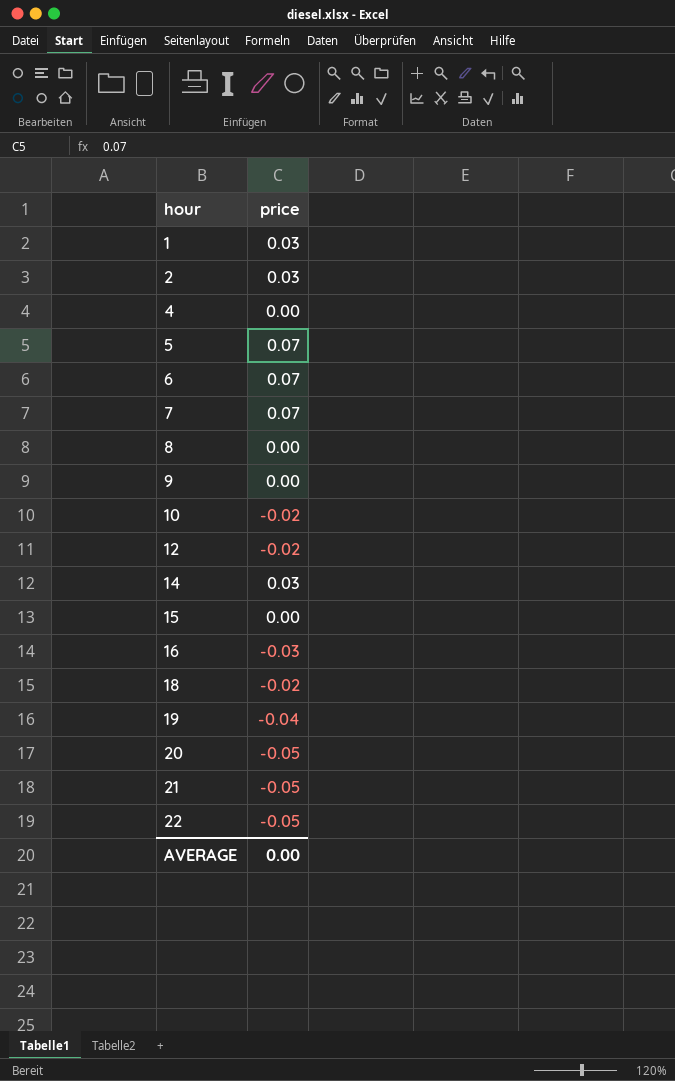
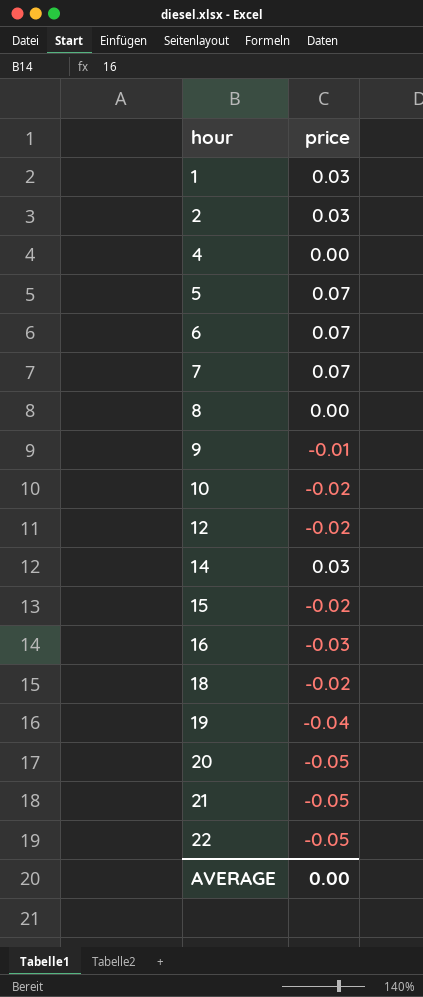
9 | price: 0.00 -> -0.01
15 | price: 0.00 -> -0.02

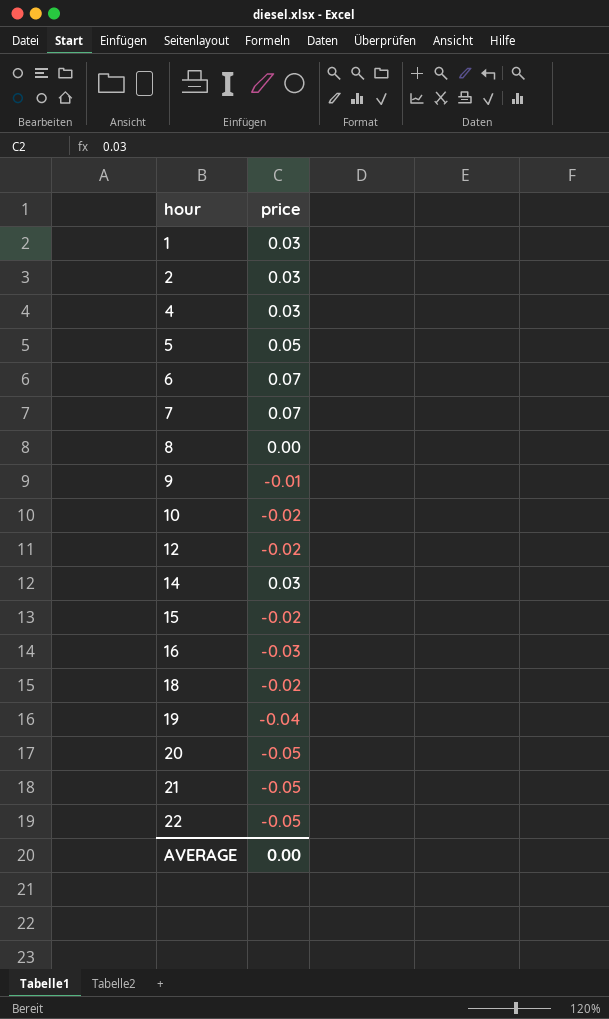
4 | price: 0.00 -> 0.03
5 | price: 0.07 -> 0.05

